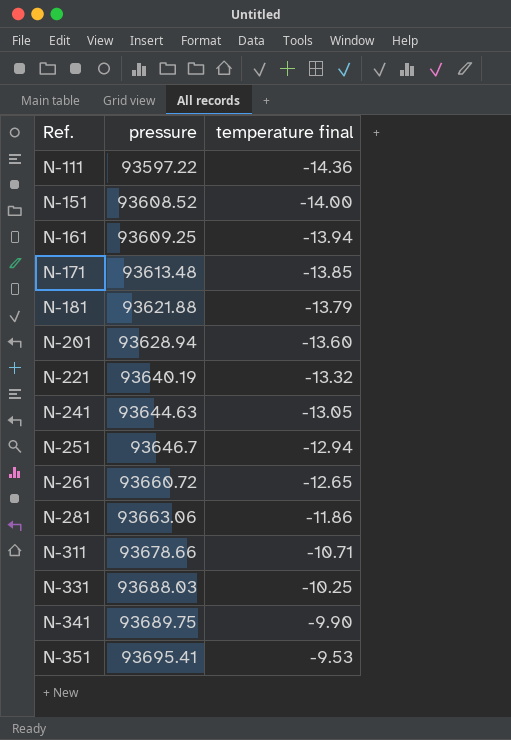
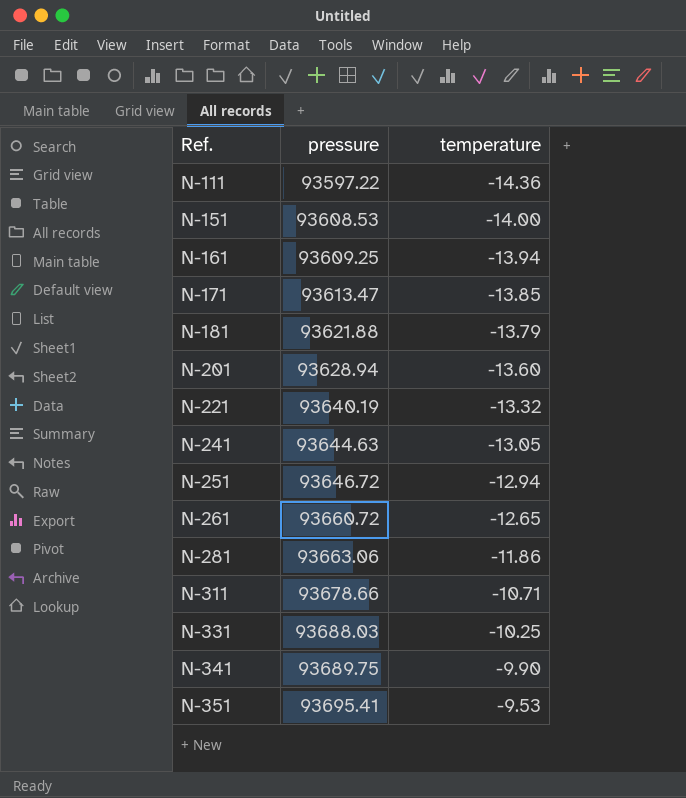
column name: temperature final -> temperature
N-151 | pressure: 93608.52 -> 93608.53
N-171 | pressure: 93613.48 -> 93613.47
N-251 | pressure: 93646.7 -> 93646.72

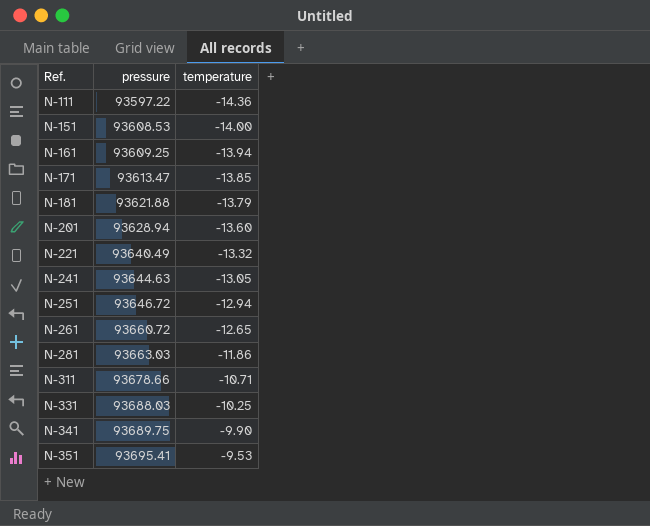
N-221 | pressure: 93640.19 -> 93640.49
N-281 | pressure: 93663.06 -> 93663.03

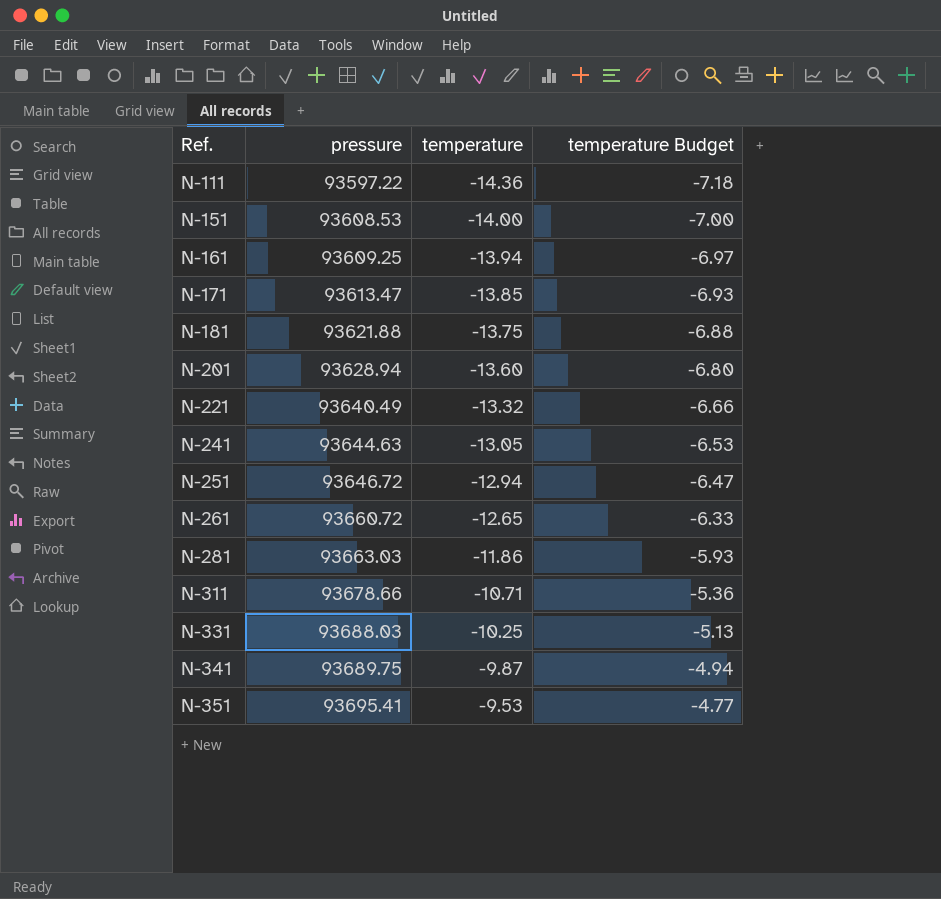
column temperature Budget | formula: none -> [temperature] * 0.5
N-181 | temperature: -13.79 -> -13.75
N-341 | temperature: -9.90 -> -9.87

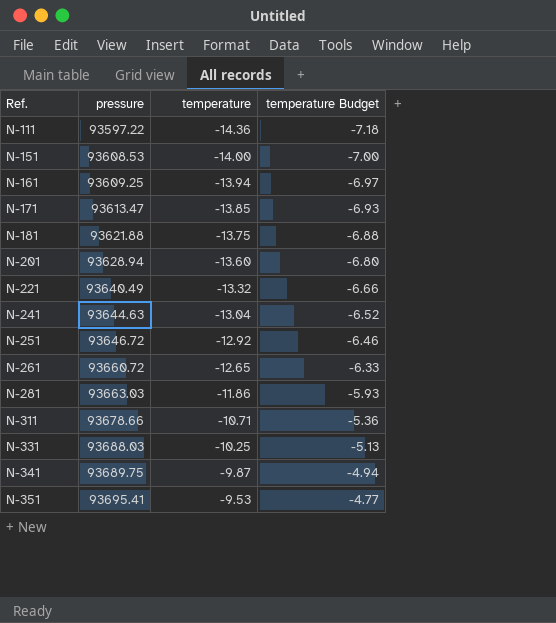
N-241 | temperature: -13.05 -> -13.04
N-241 | temperature Budget: -6.53 -> -6.52
N-251 | temperature: -12.94 -> -12.92
N-251 | temperature Budget: -6.47 -> -6.46

